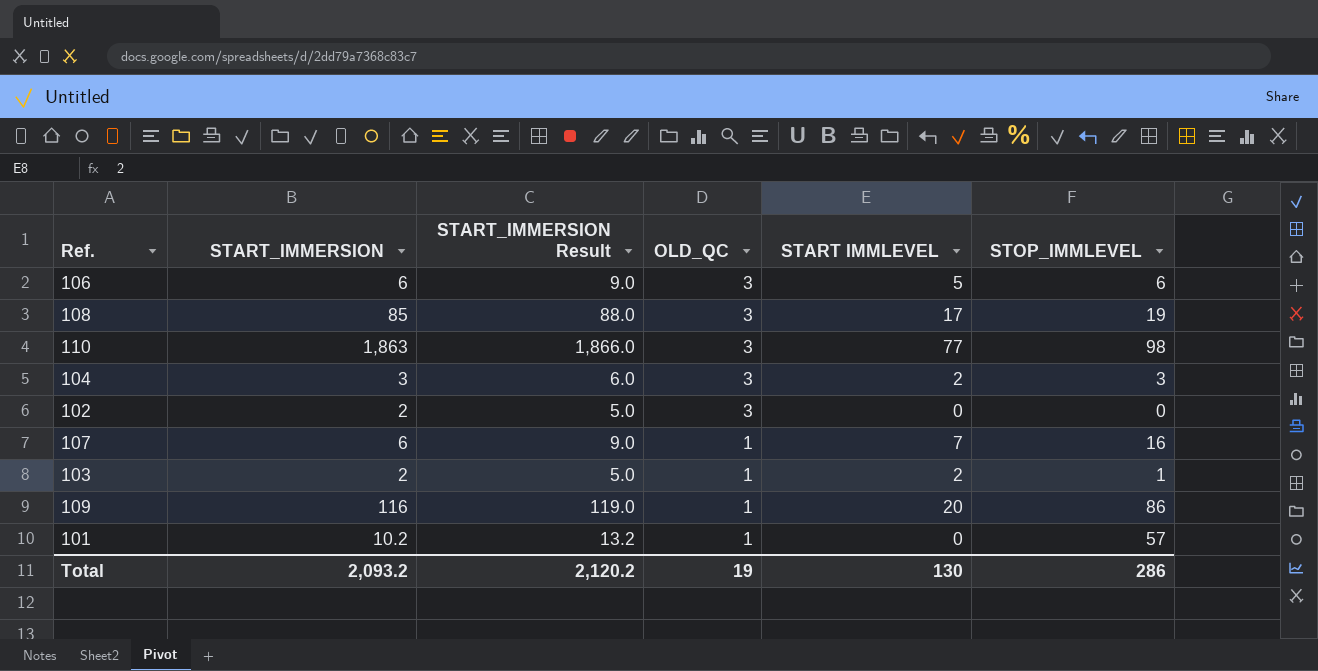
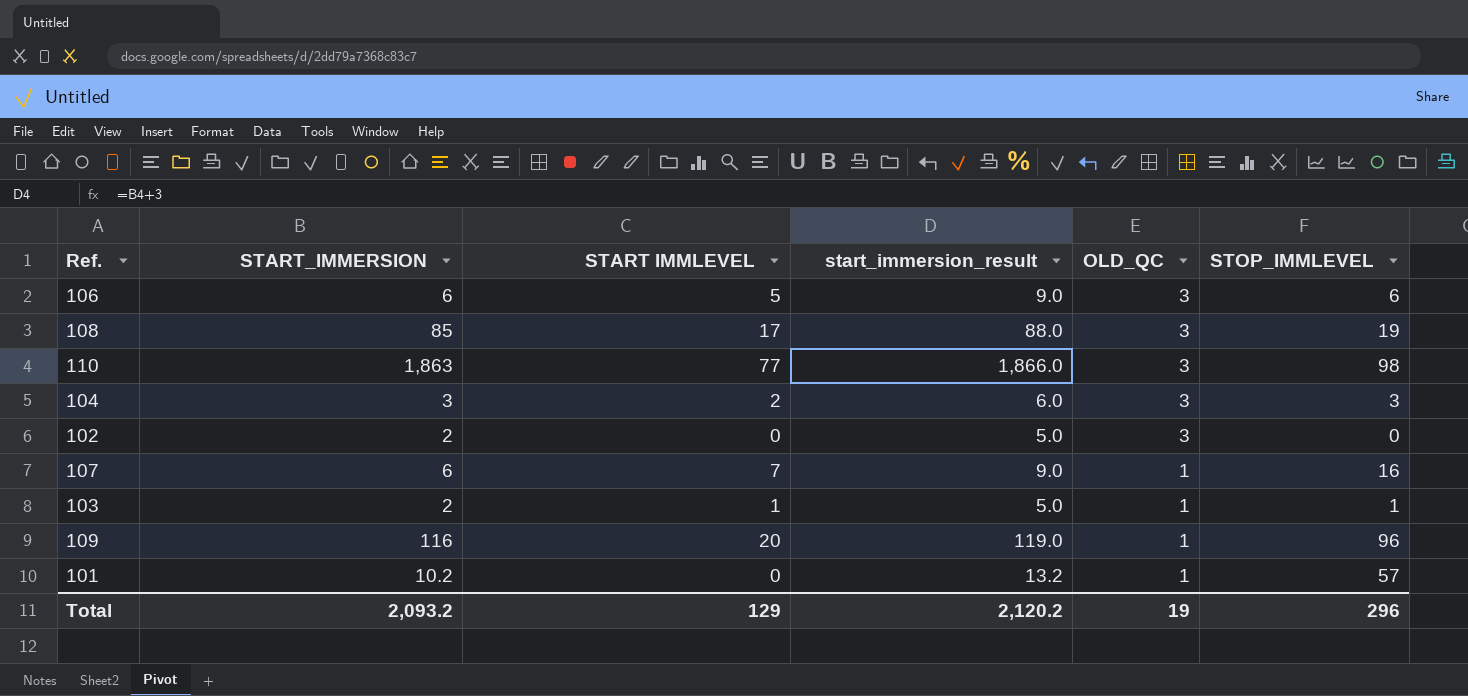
column START IMMLEVEL | position: 5 -> 3
column name: START_IMMERSION Result -> start_immersion_result
103 | START IMMLEVEL: 2 -> 1
109 | STOP_IMMLEVEL: 86 -> 96
Total | START IMMLEVEL: 130 -> 129
Total | STOP_IMMLEVEL: 286 -> 296

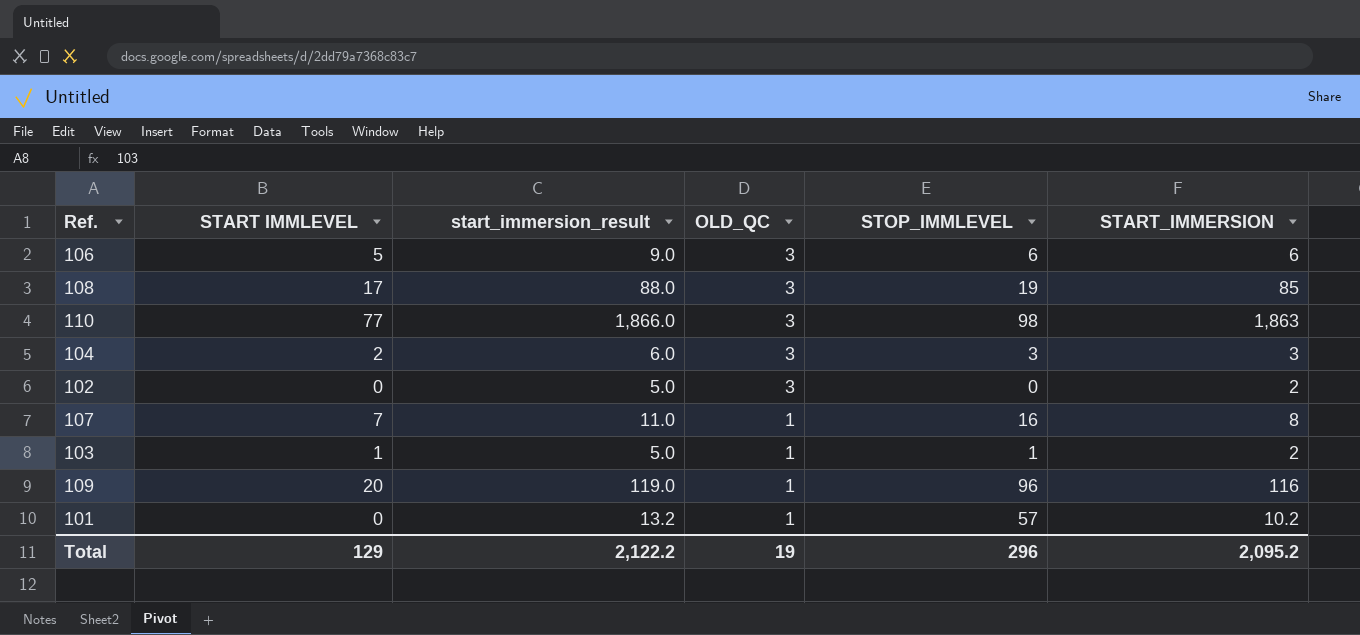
column START_IMMERSION | position: 2 -> 6
107 | start_immersion_result: 9.0 -> 11.0
107 | START_IMMERSION: 6 -> 8
Total | start_immersion_result: 2,120.2 -> 2,122.2
Total | START_IMMERSION: 2,093.2 -> 2,095.2

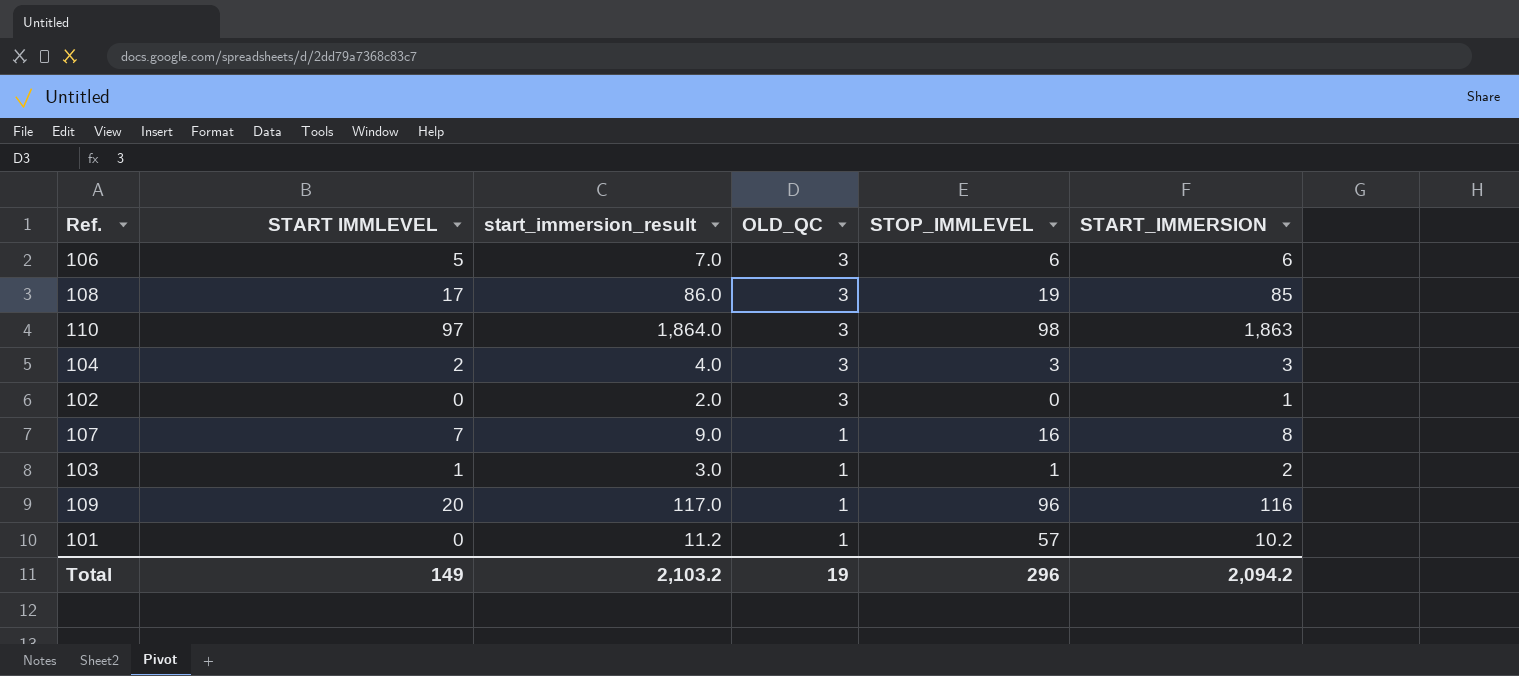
column start_immersion_result | formula: [START_IMMERSION] + 3 -> [START_IMMERSION] + 1
110 | START IMMLEVEL: 77 -> 97
102 | START_IMMERSION: 2 -> 1
Total | START IMMLEVEL: 129 -> 149
Total | start_immersion_result: 2,122.2 -> 2,103.2
Total | START_IMMERSION: 2,095.2 -> 2,094.2

